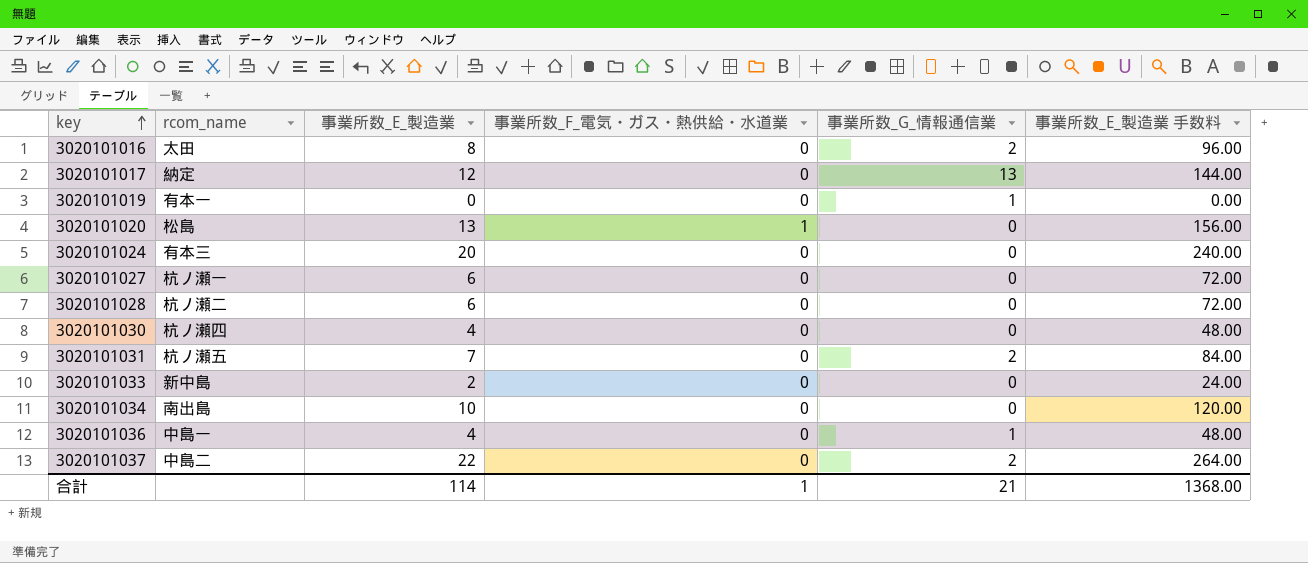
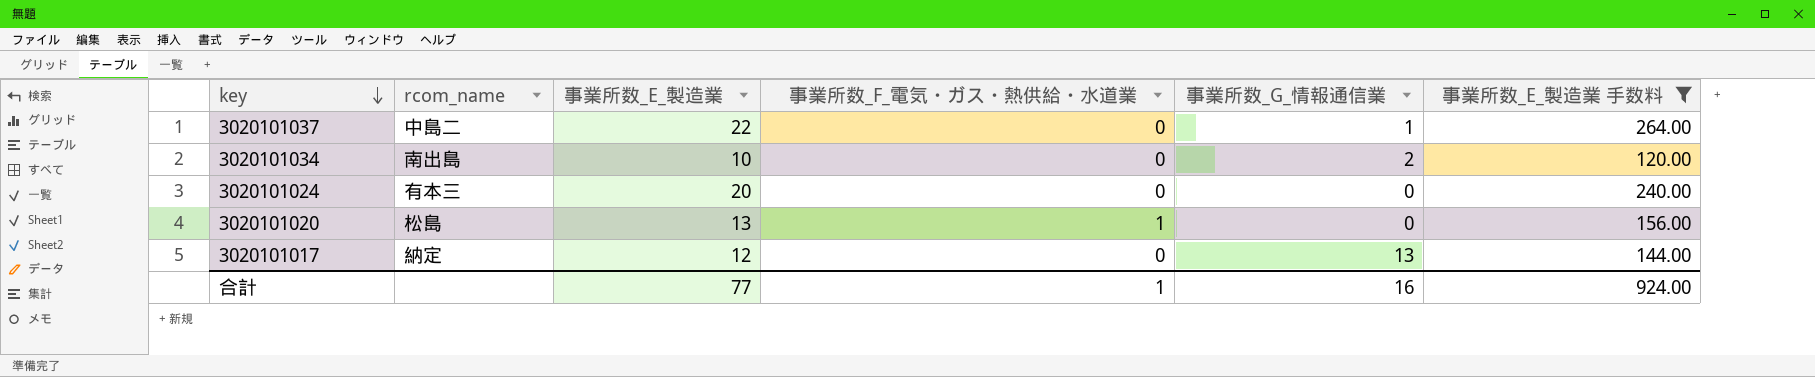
filter: none -> 事業所数_E_製造業 手数料 >= 120.00
row order: key ascending -> key descending
3020101037 | 事業所数_G_情報通信業: 2 -> 1
3020101034 | 事業所数_G_情報通信業: 0 -> 2
合計 | 事業所数_E_製造業: 114 -> 77
合計 | 事業所数_G_情報通信業: 21 -> 16
合計 | 事業所数_E_製造業 手数料: 1368.00 -> 924.00

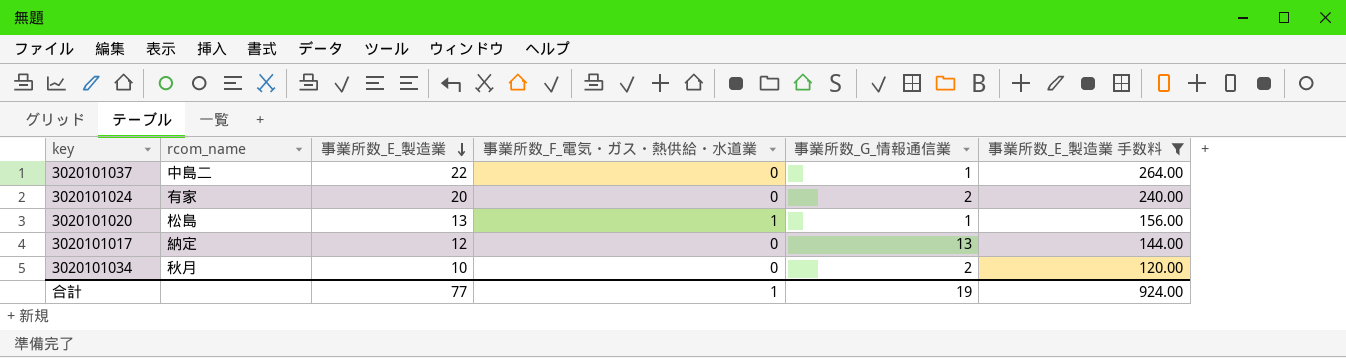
row order: key descending -> 事業所数_E_製造業 descending
3020101024 | rcom_name: 有本三 -> 有家
3020101024 | 事業所数_G_情報通信業: 0 -> 2
3020101020 | 事業所数_G_情報通信業: 0 -> 1
3020101034 | rcom_name: 南出島 -> 秋月
合計 | 事業所数_G_情報通信業: 16 -> 19

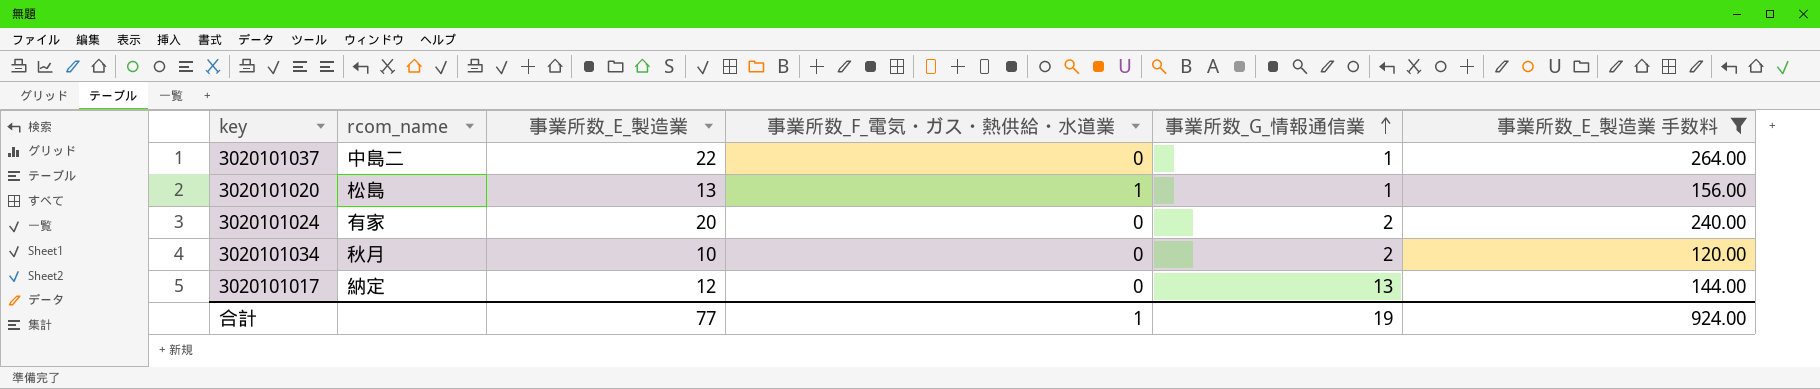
row order: 事業所数_E_製造業 descending -> 事業所数_G_情報通信業 ascending

